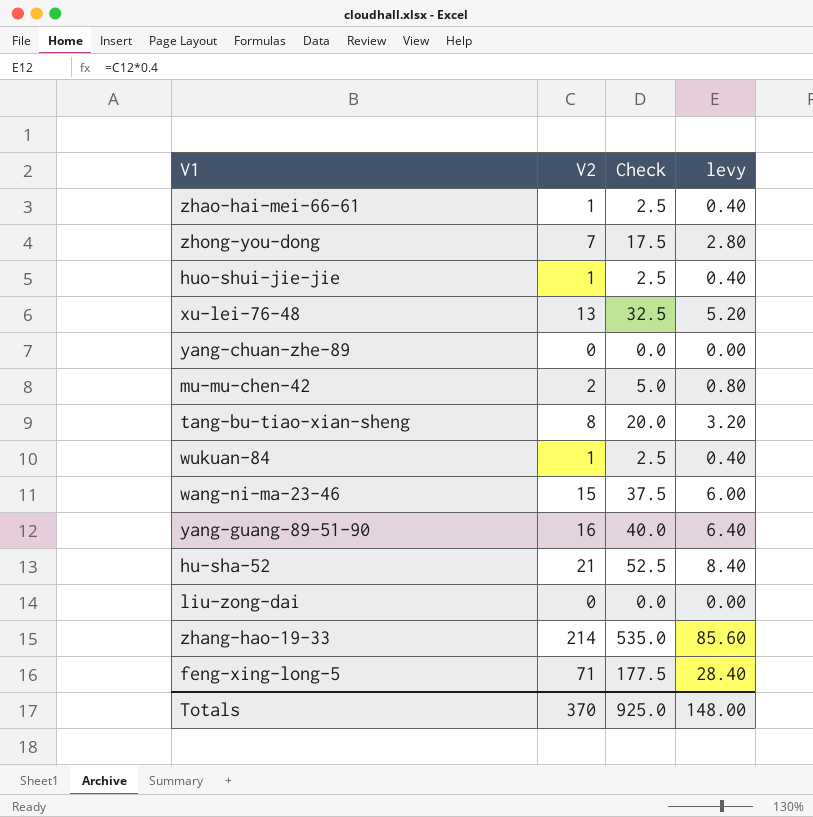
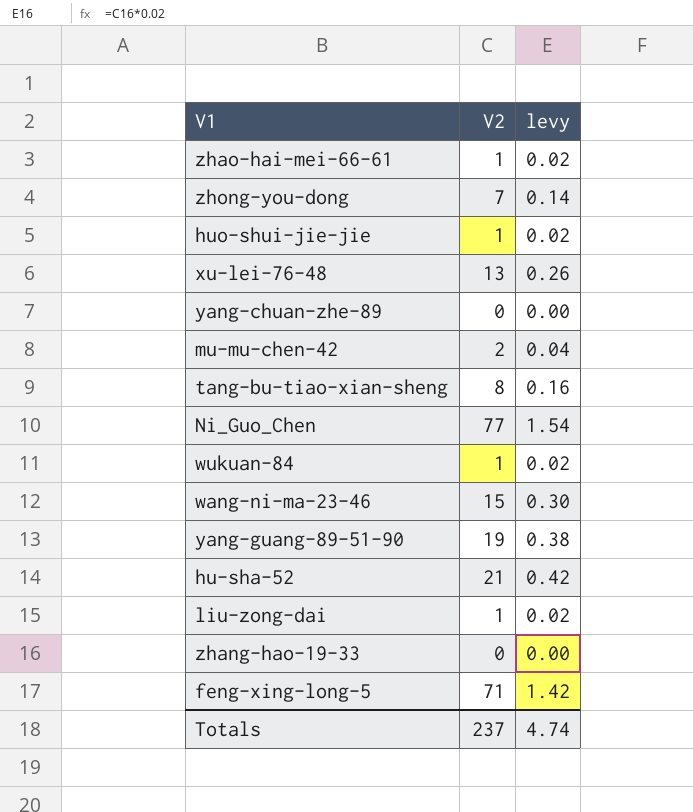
column Check | formula: [V2] * 2.5 -> none
column levy | formula: [V2] * 0.4 -> [V2] * 0.02
row Ni_Guo_Chen: none -> 77 | 1.54
yang-guang-89-51-90 | V2: 16 -> 19
liu-zong-dai | V2: 0 -> 1
zhang-hao-19-33 | V2: 214 -> 0
Totals | V2: 370 -> 237
Totals | levy: 148.00 -> 4.74

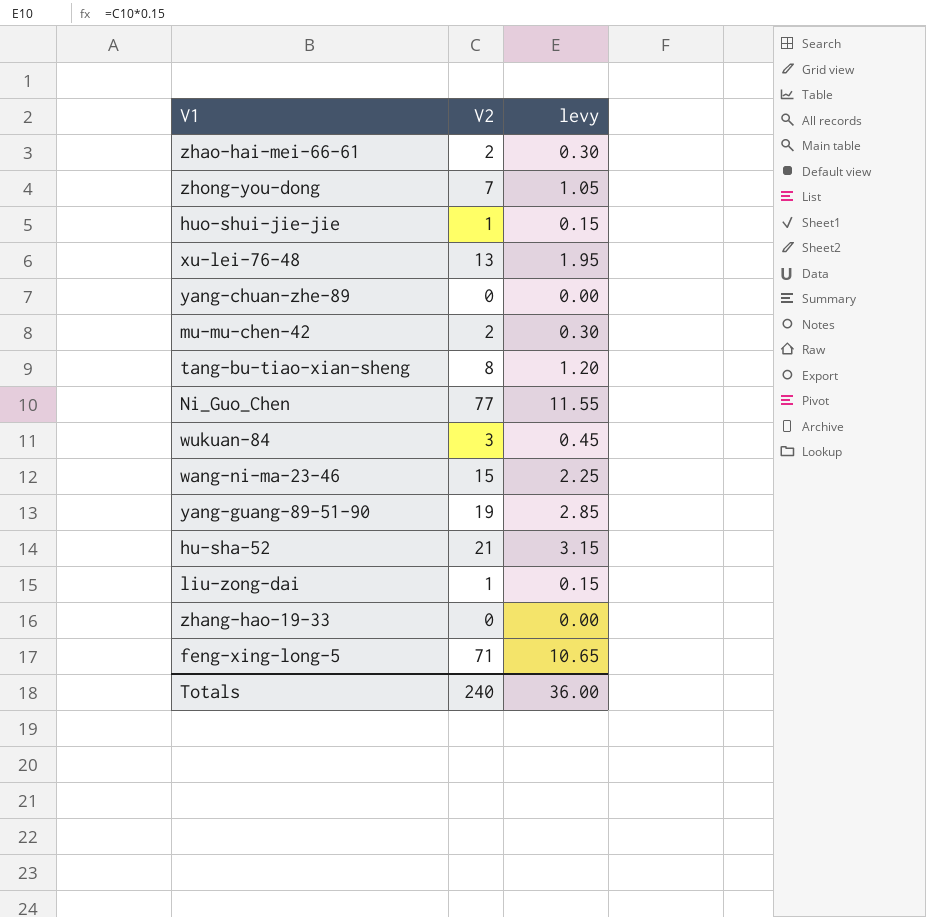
column levy | formula: [V2] * 0.02 -> [V2] * 0.15
zhao-hai-mei-66-61 | V2: 1 -> 2
wukuan-84 | V2: 1 -> 3
Totals | V2: 237 -> 240
Totals | levy: 4.74 -> 36.00

